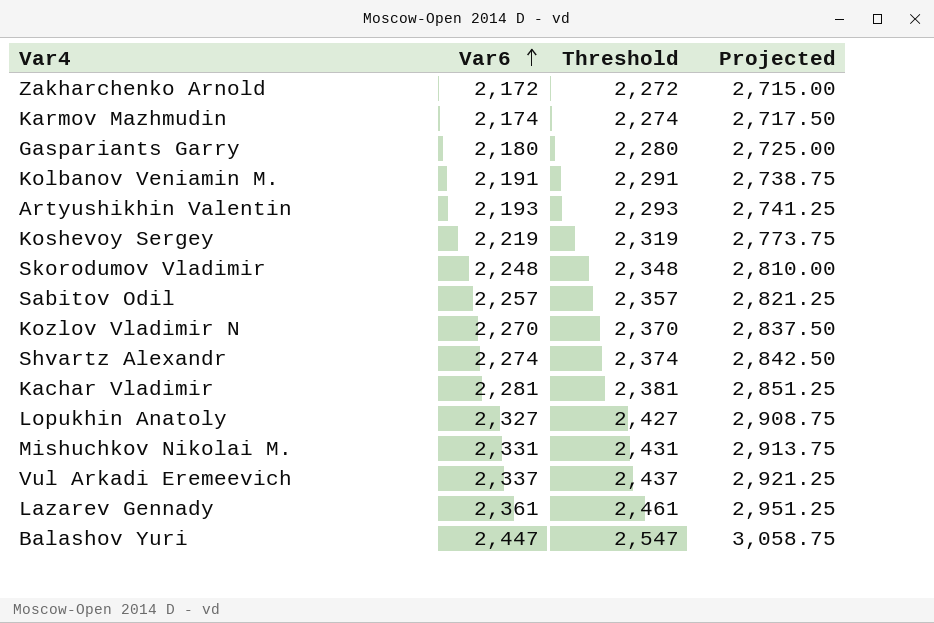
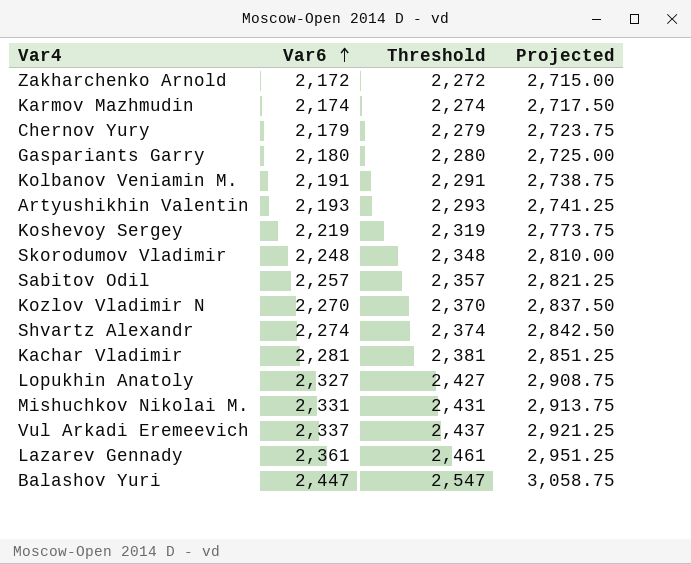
row Chernov Yury: none -> 2,179 | 2,279 | 2,723.75

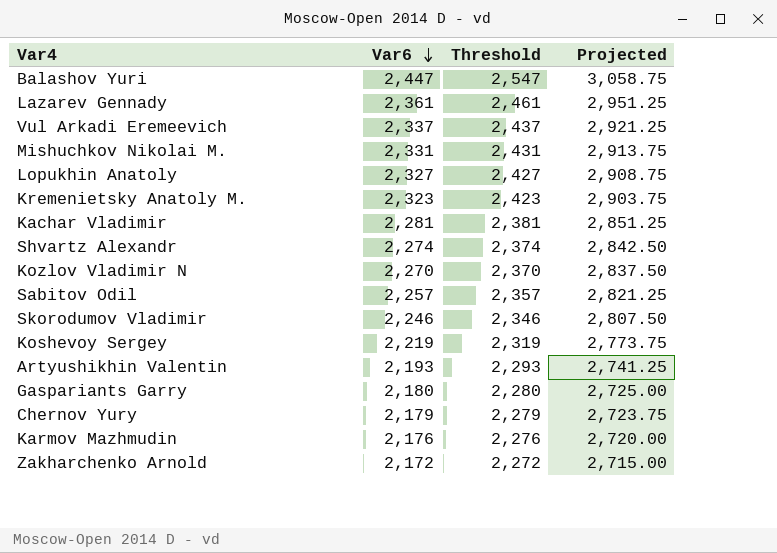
row order: Var6 ascending -> Var6 descending
row Kolbanov Veniamin M.: 2,191 | 2,291 | 2,738.75 -> none
row Kremenietsky Anatoly M.: none -> 2,323 | 2,423 | 2,903.75
Skorodumov Vladimir | Var6: 2,248 -> 2,246
Skorodumov Vladimir | Threshold: 2,348 -> 2,346
Skorodumov Vladimir | Projected: 2,810.00 -> 2,807.50
Karmov Mazhmudin | Var6: 2,174 -> 2,176
Karmov Mazhmudin | Threshold: 2,274 -> 2,276
Karmov Mazhmudin | Projected: 2,717.50 -> 2,720.00

